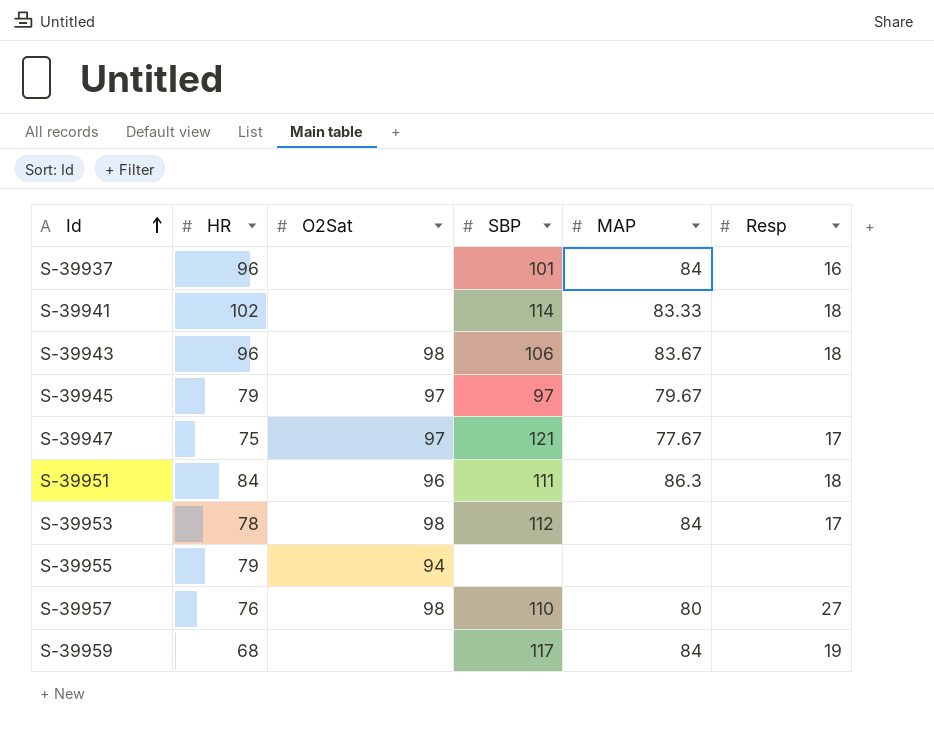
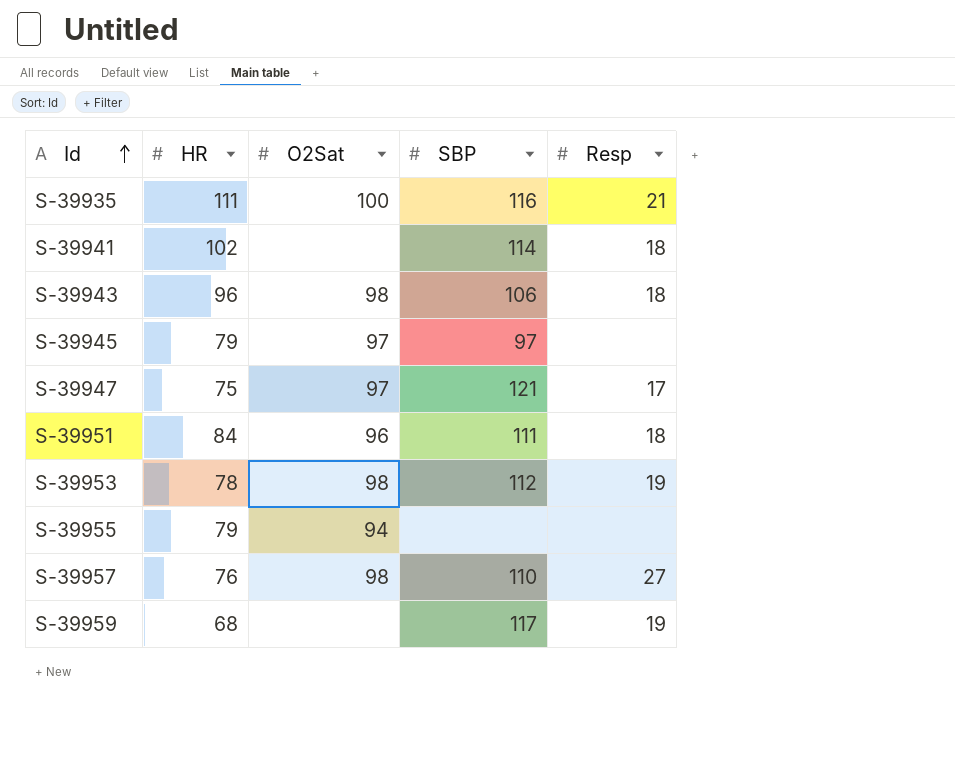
column MAP | position: 5 -> none
row S-39937: 96 | none | 101 | 84 | 16 -> none
row S-39935: none -> 111 | 100 | 116 | 21
S-39953 | Resp: 17 -> 19

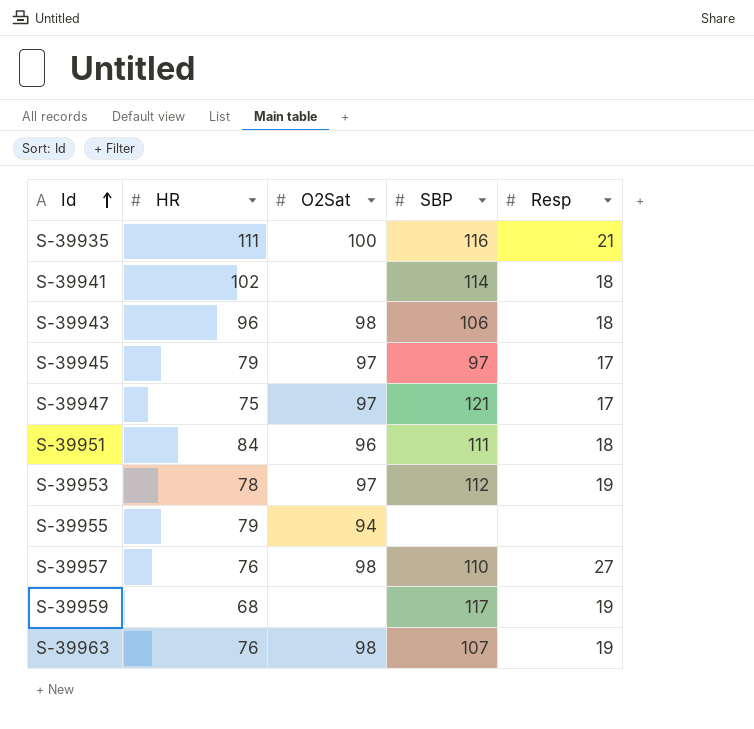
S-39945 | Resp: none -> 17
S-39953 | O2Sat: 98 -> 97
row S-39963: none -> 76 | 98 | 107 | 19

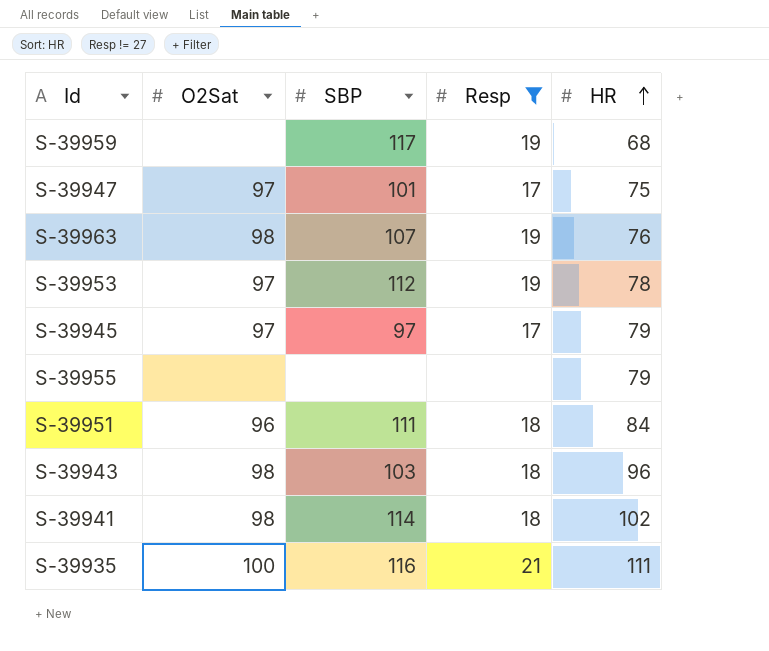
filter: none -> Resp != 27
row order: Id ascending -> HR ascending
column HR | position: 2 -> 5
S-39947 | SBP: 121 -> 101
S-39955 | O2Sat: 94 -> none
S-39943 | SBP: 106 -> 103
S-39941 | O2Sat: none -> 98

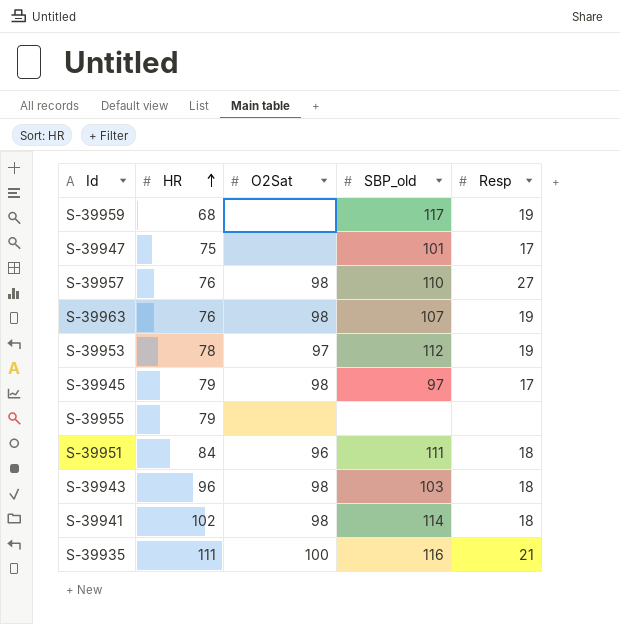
filter: Resp != 27 -> none
column HR | position: 5 -> 2
column name: SBP -> SBP_old
S-39947 | O2Sat: 97 -> none
S-39945 | O2Sat: 97 -> 98

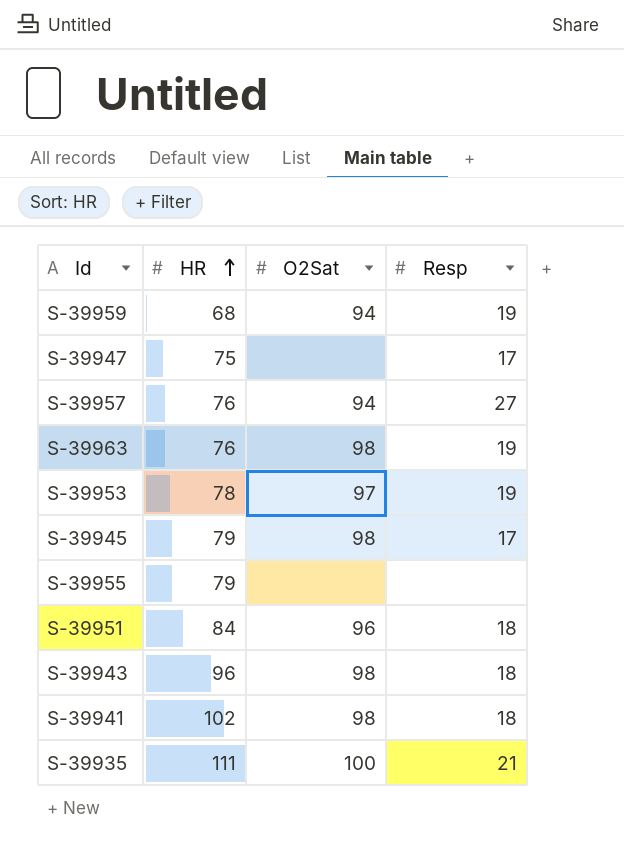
column SBP_old | position: 4 -> none
S-39959 | O2Sat: none -> 94
S-39957 | O2Sat: 98 -> 94

